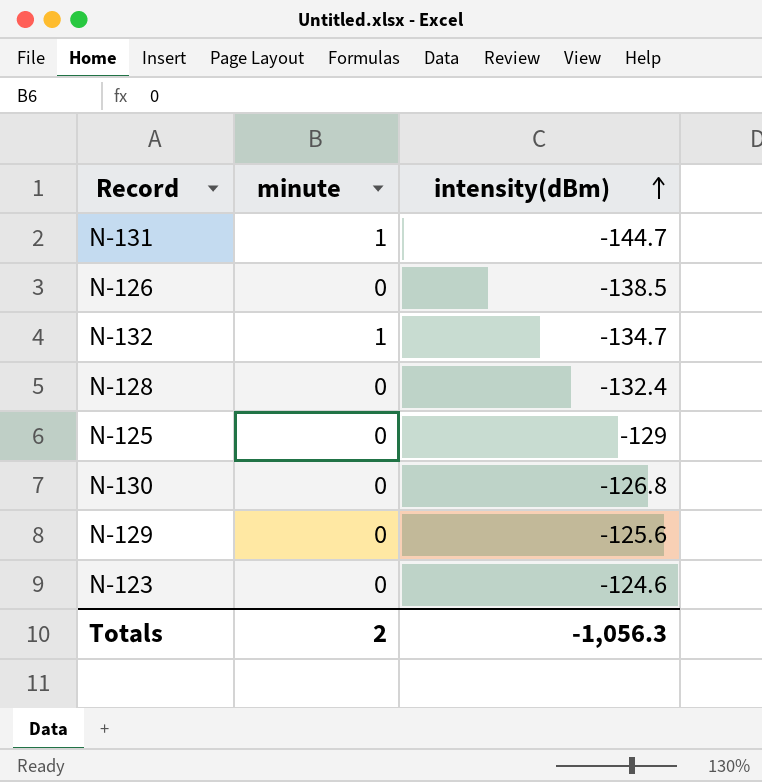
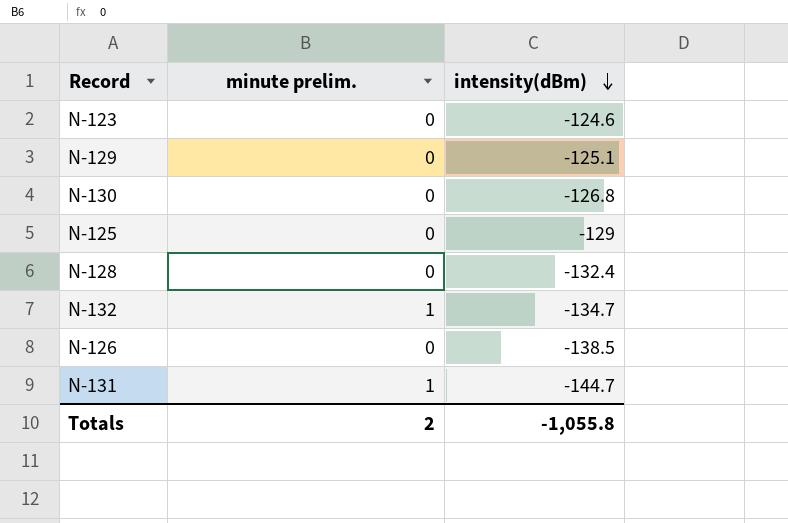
row order: intensity(dBm) ascending -> intensity(dBm) descending
column name: minute -> minute prelim.
N-129 | intensity(dBm): -125.6 -> -125.1
Totals | intensity(dBm): -1,056.3 -> -1,055.8

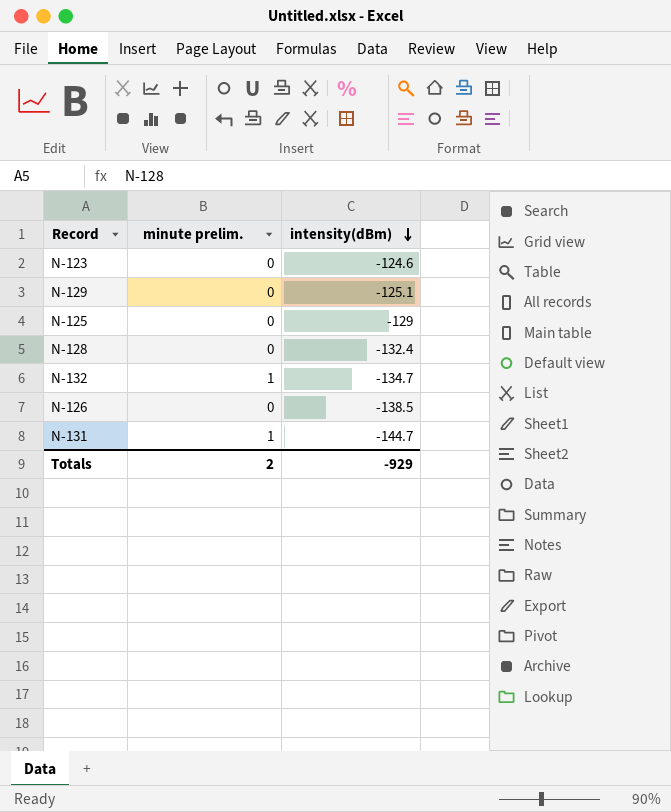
row N-130: 0 | -126.8 -> none
Totals | intensity(dBm): -1,055.8 -> -929

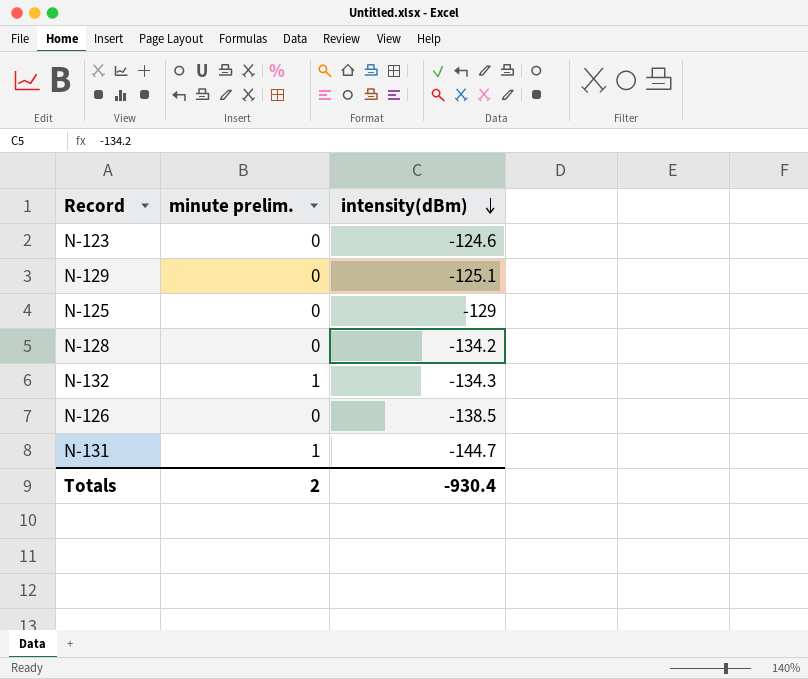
N-128 | intensity(dBm): -132.4 -> -134.2
N-132 | intensity(dBm): -134.7 -> -134.3
Totals | intensity(dBm): -929 -> -930.4

